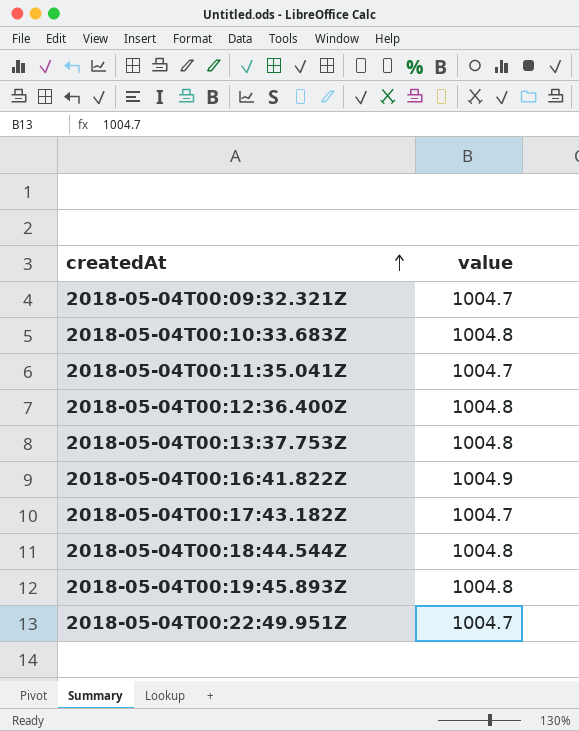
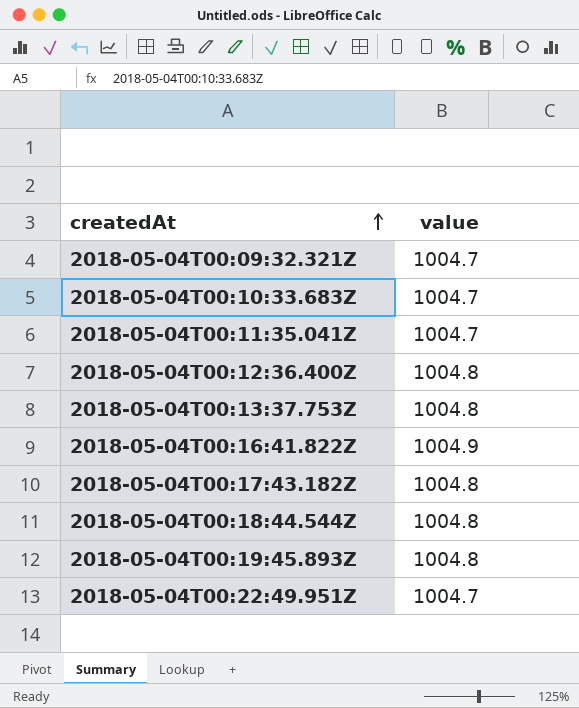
2018-05-04T00:10:33.683Z | value: 1004.8 -> 1004.7
2018-05-04T00:17:43.182Z | value: 1004.7 -> 1004.8

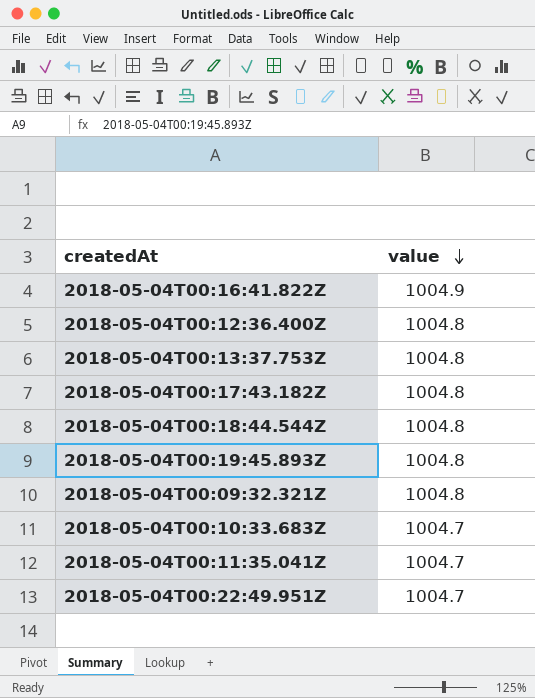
row order: createdAt ascending -> value descending
2018-05-04T00:09:32.321Z | value: 1004.7 -> 1004.8

